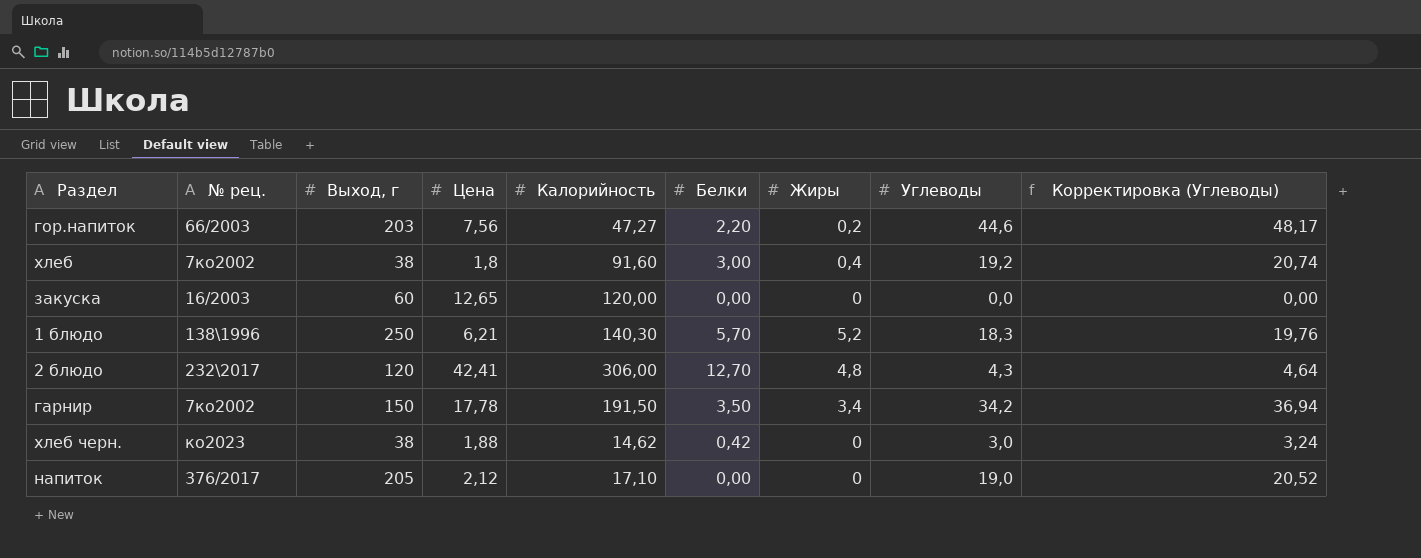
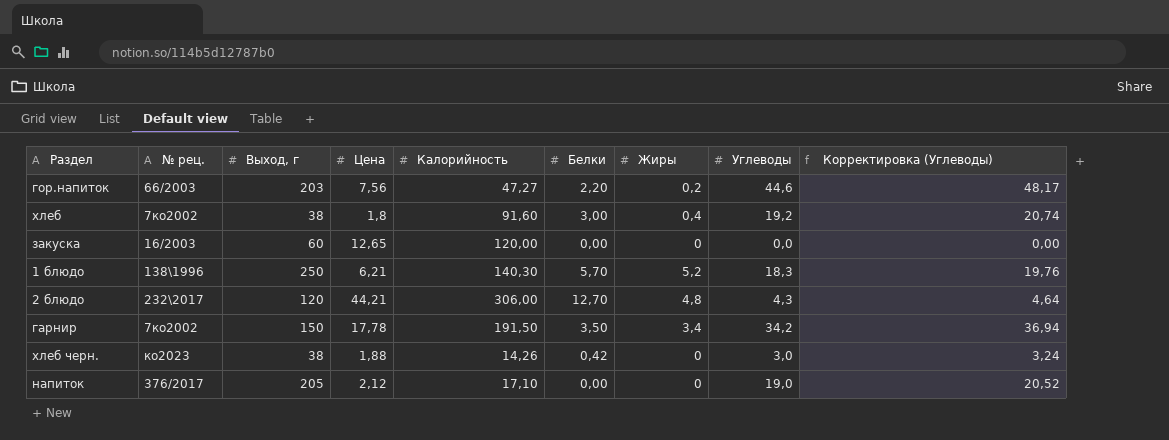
2 блюдо | Цена: 42,41 -> 44,21
хлеб черн. | Калорийность: 14,62 -> 14,26

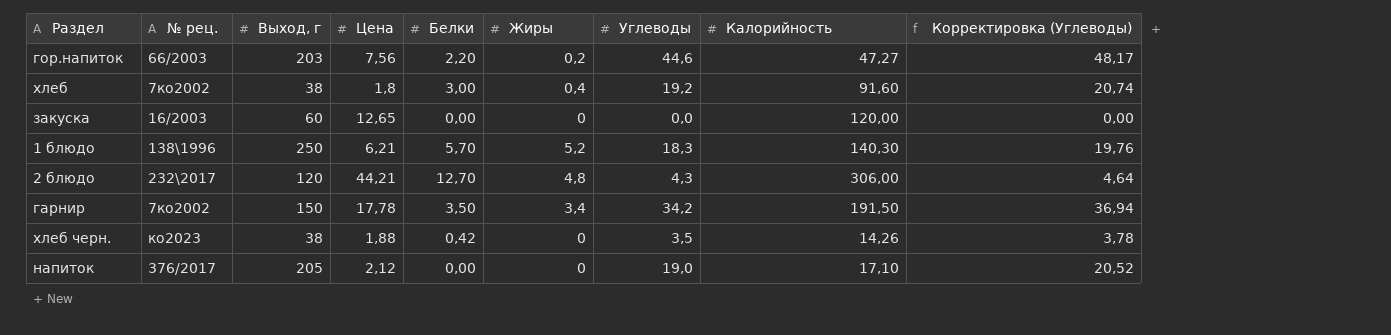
column Калорийность | position: 5 -> 8
хлеб черн. | Углеводы: 3,0 -> 3,5
хлеб черн. | Корректировка (Углеводы): 3,24 -> 3,78

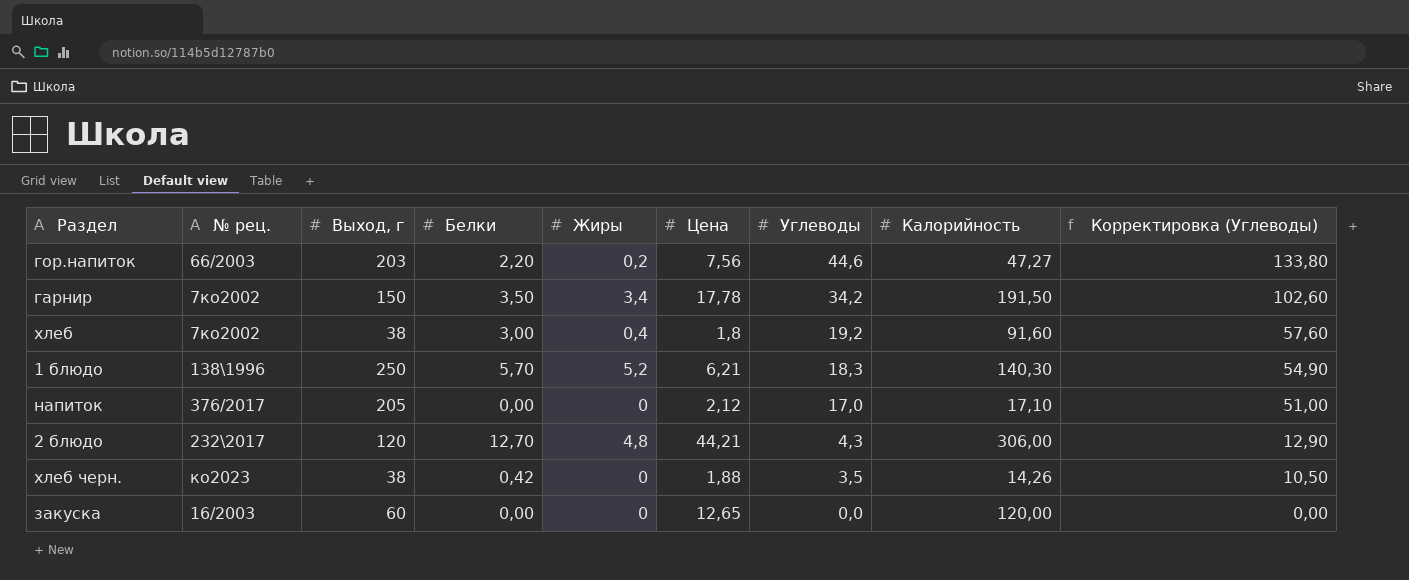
row order: none -> Углеводы descending
column Цена | position: 4 -> 6
column Корректировка (Углеводы) | formula: [Углеводы] * 1,08 -> [Углеводы] * 3
напиток | Углеводы: 19,0 -> 17,0

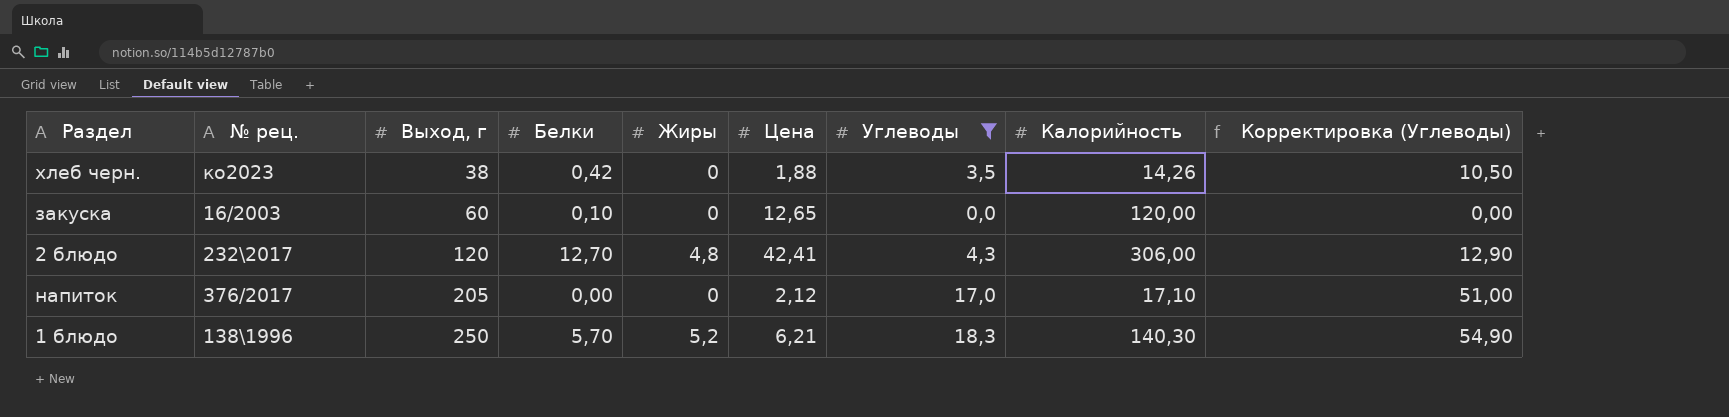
filter: none -> Углеводы <= 18,3
row order: Углеводы descending -> Выход, г ascending
закуска | Белки: 0,00 -> 0,10
2 блюдо | Цена: 44,21 -> 42,41

